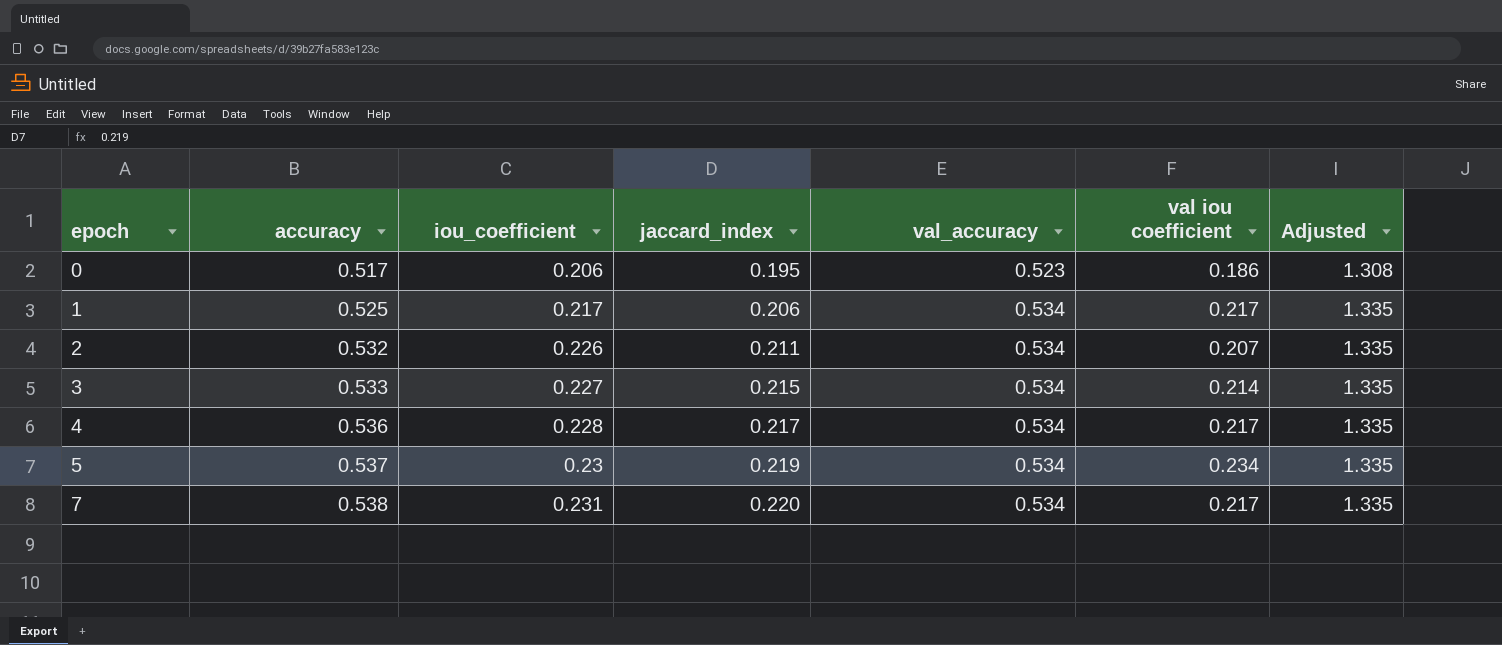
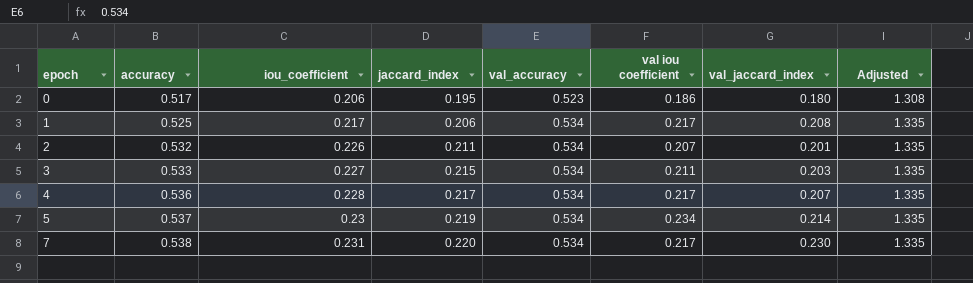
column val_jaccard_index | position: none -> 7
3 | val iou coefficient: 0.214 -> 0.211

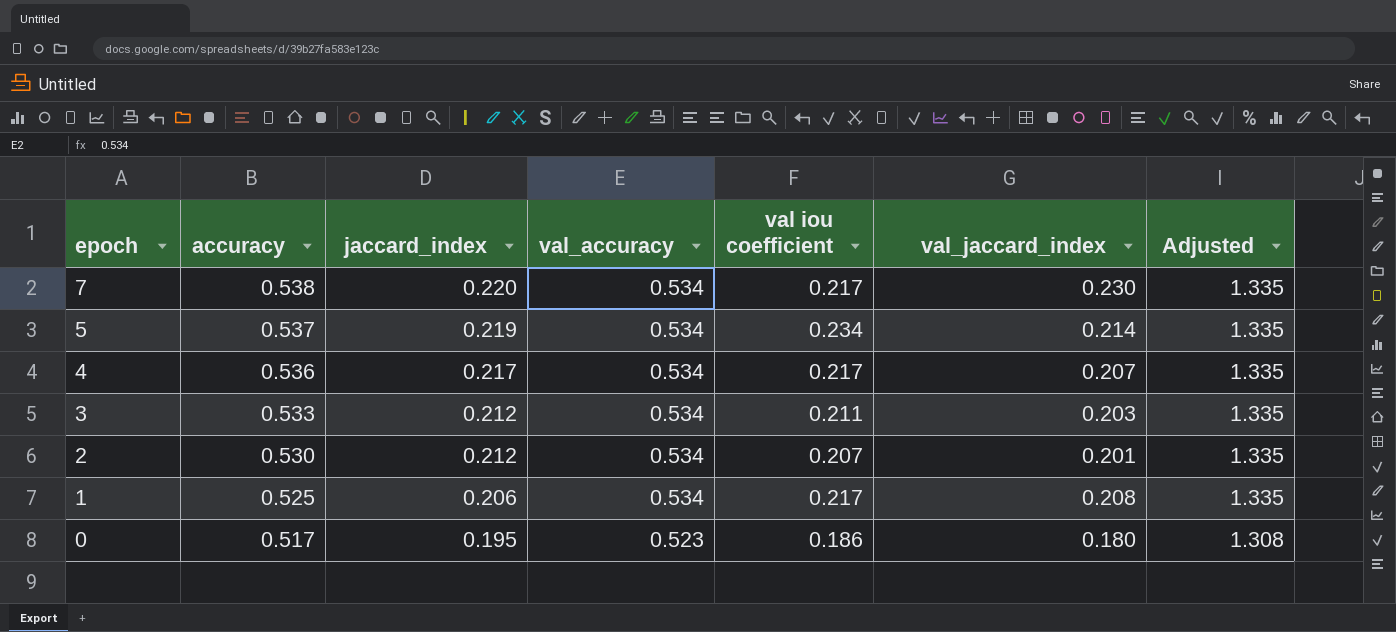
row order: epoch ascending -> epoch descending
column iou_coefficient | position: 3 -> none
3 | jaccard_index: 0.215 -> 0.212
2 | accuracy: 0.532 -> 0.530
2 | jaccard_index: 0.211 -> 0.212

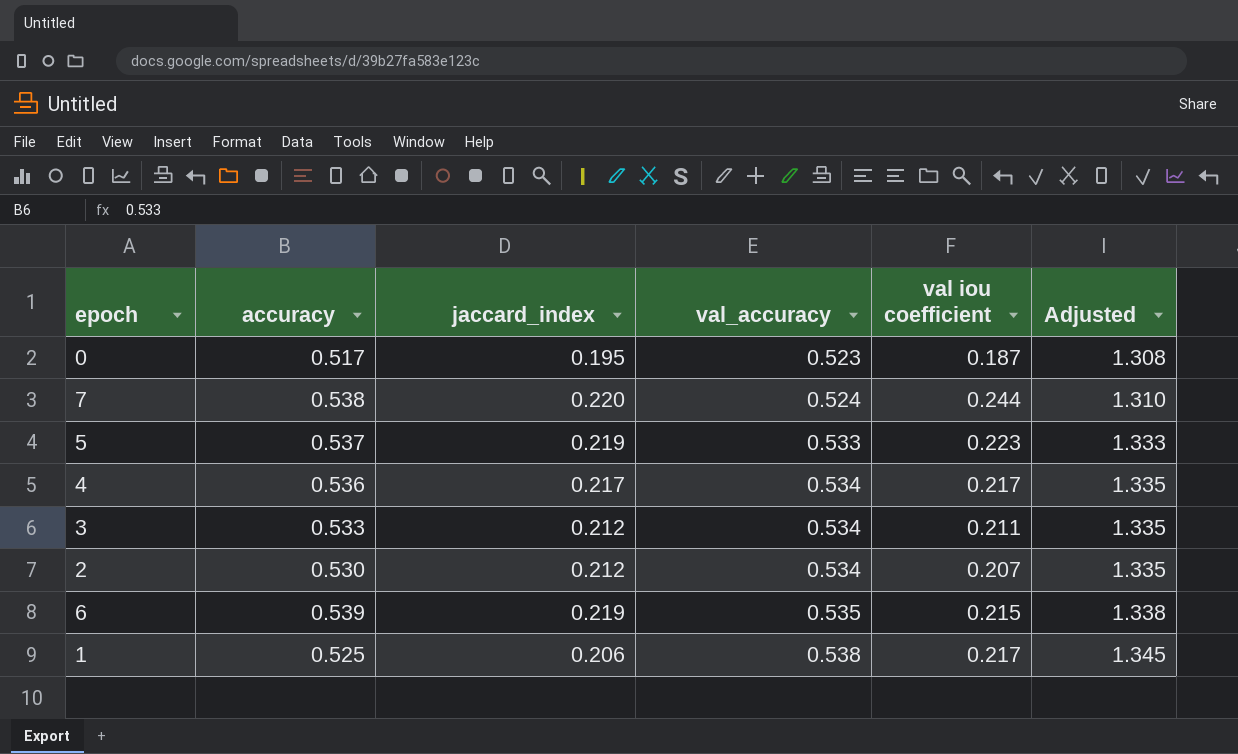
row order: epoch descending -> val_accuracy ascending
column val_jaccard_index | position: 6 -> none
0 | val iou coefficient: 0.186 -> 0.187
7 | val_accuracy: 0.534 -> 0.524
7 | val iou coefficient: 0.217 -> 0.244
7 | Adjusted: 1.335 -> 1.310
5 | val_accuracy: 0.534 -> 0.533
5 | val iou coefficient: 0.234 -> 0.223
5 | Adjusted: 1.335 -> 1.333
row 6: none -> 0.539 | 0.219 | 0.535 | 0.215 | 1.338
1 | val_accuracy: 0.534 -> 0.538
1 | Adjusted: 1.335 -> 1.345

